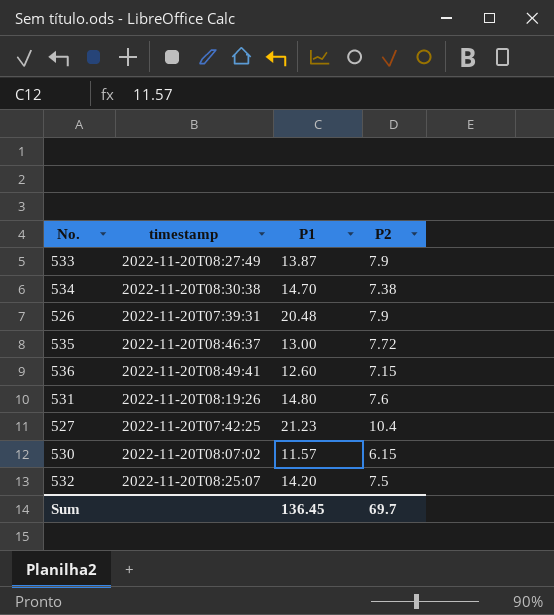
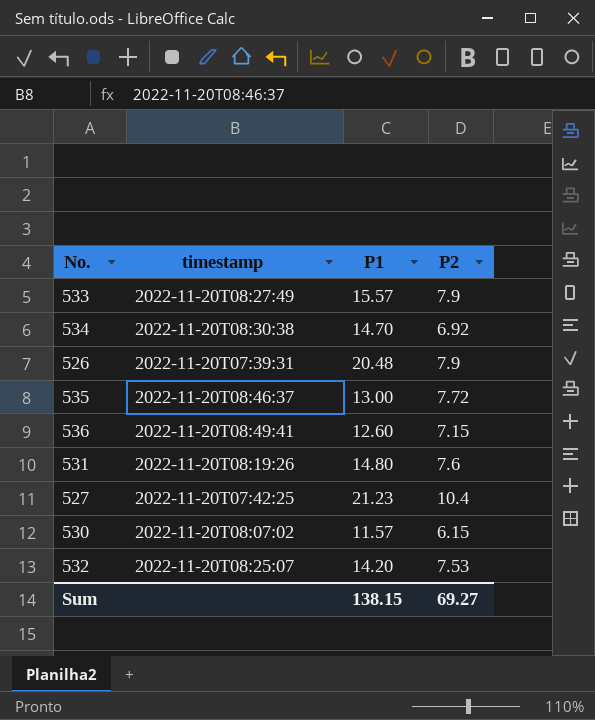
533 | P1: 13.87 -> 15.57
534 | P2: 7.38 -> 6.92
532 | P2: 7.5 -> 7.53
Sum | P1: 136.45 -> 138.15
Sum | P2: 69.7 -> 69.27

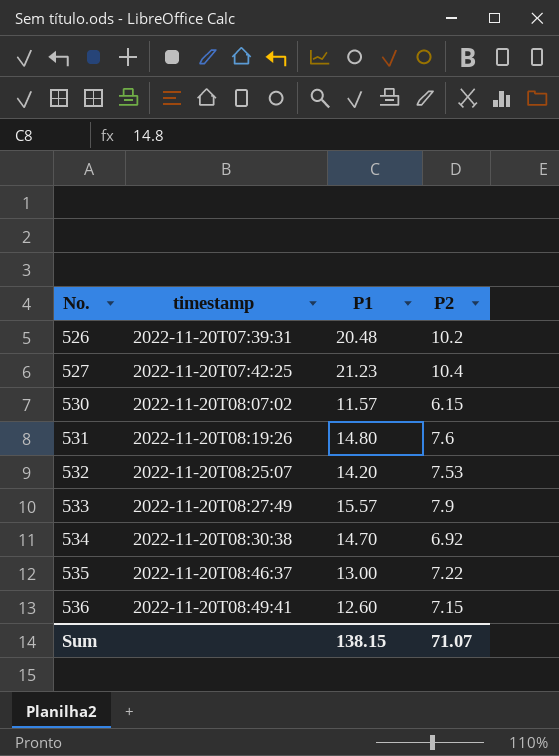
row order: none -> No. ascending
526 | P2: 7.9 -> 10.2
535 | P2: 7.72 -> 7.22
Sum | P2: 69.27 -> 71.07

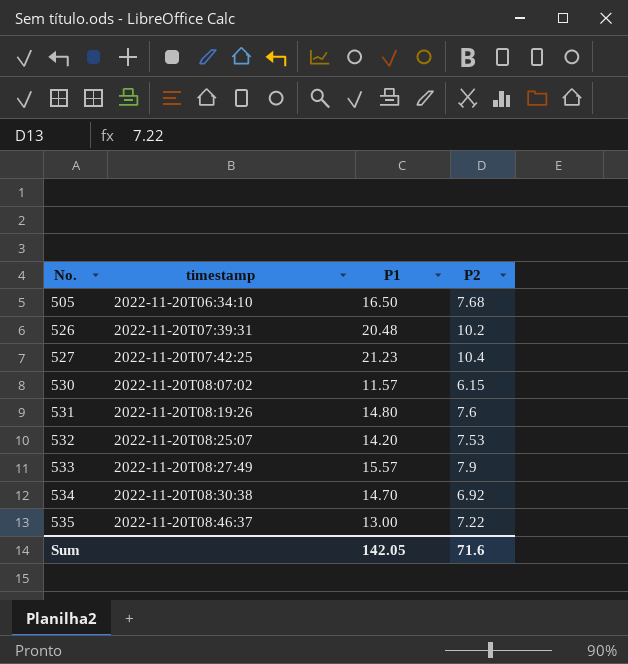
row 536: 2022-11-20T08:49:41 | 12.60 | 7.15 -> none
row 505: none -> 2022-11-20T06:34:10 | 16.50 | 7.68
Sum | P1: 138.15 -> 142.05
Sum | P2: 71.07 -> 71.6

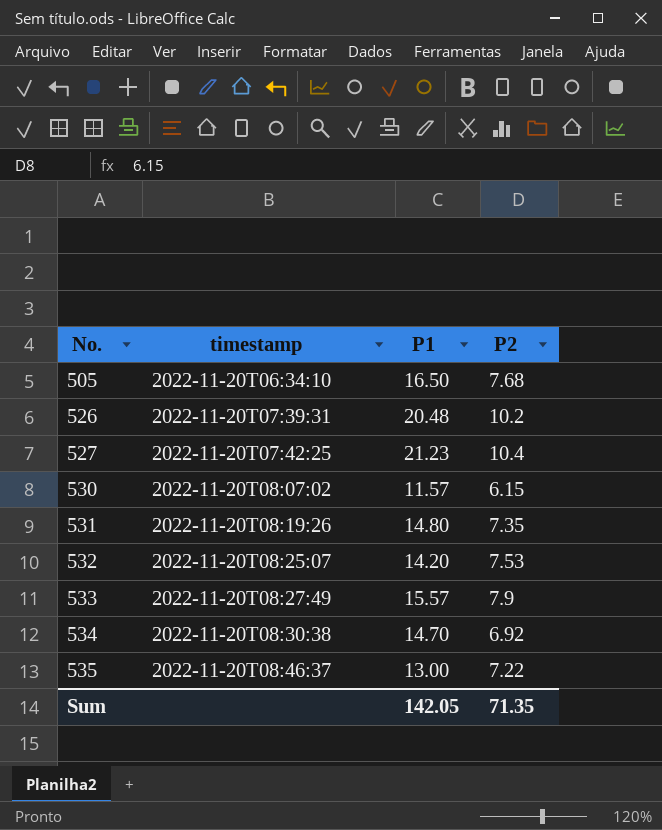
531 | P2: 7.6 -> 7.35
Sum | P2: 71.6 -> 71.35

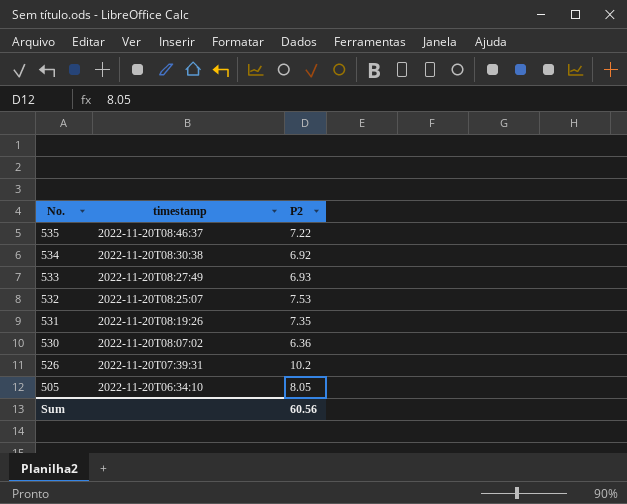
row order: No. ascending -> No. descending
column P1 | position: 3 -> none
row 527: 2022-11-20T07:42:25 | 21.23 | 10.4 -> none
533 | P2: 7.9 -> 6.93
530 | P2: 6.15 -> 6.36
505 | P2: 7.68 -> 8.05
Sum | P2: 71.35 -> 60.56

